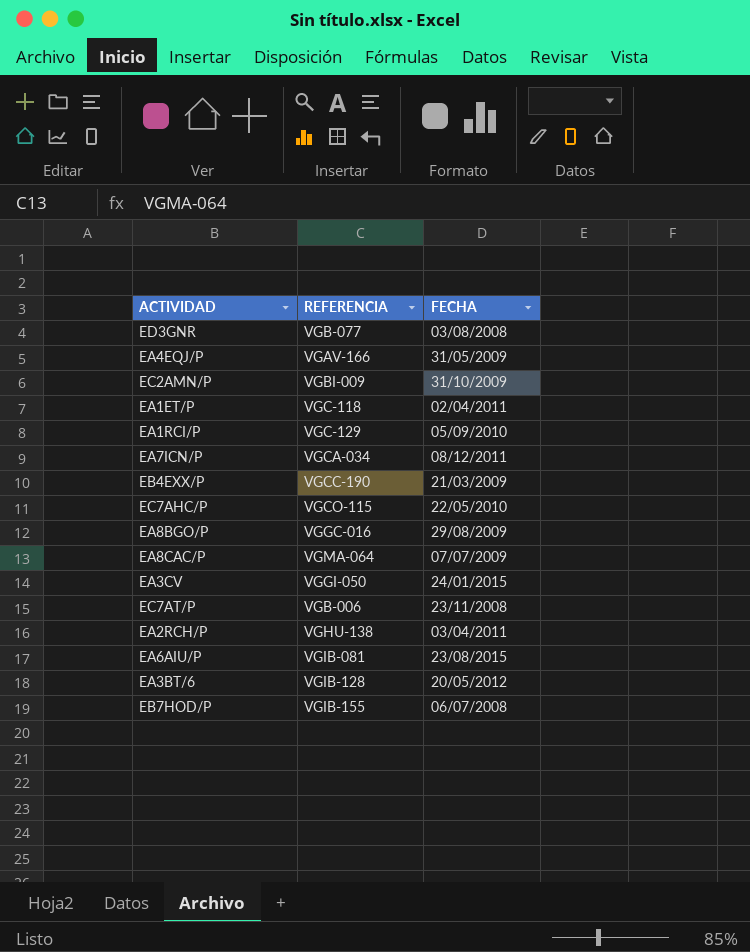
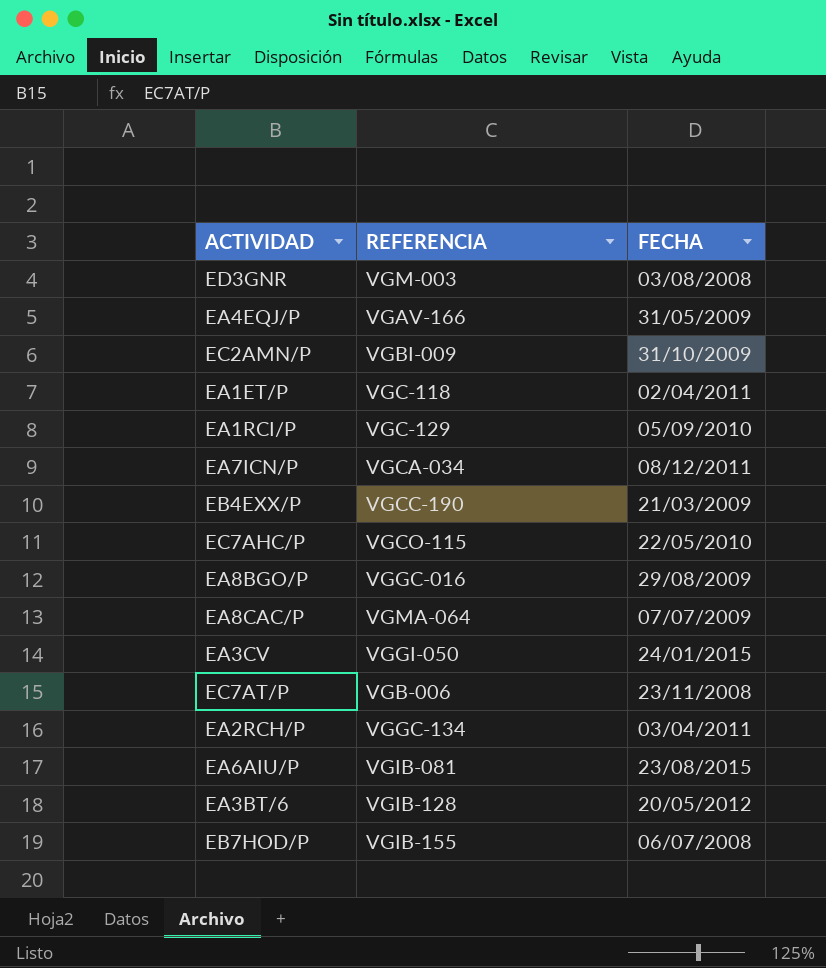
ED3GNR | REFERENCIA: VGB-077 -> VGM-003
EA2RCH/P | REFERENCIA: VGHU-138 -> VGGC-134

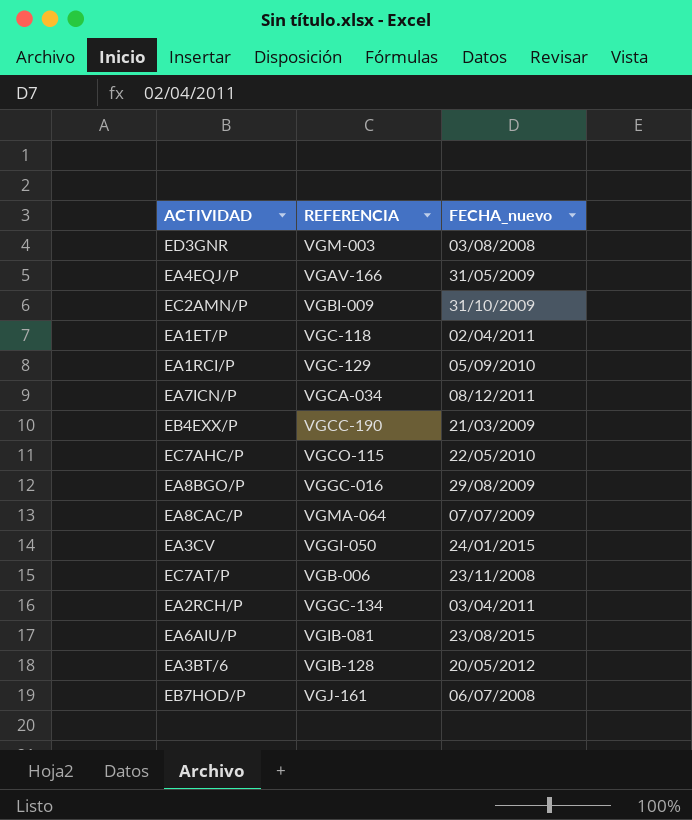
column name: FECHA -> FECHA_nuevo
EB7HOD/P | REFERENCIA: VGIB-155 -> VGJ-161

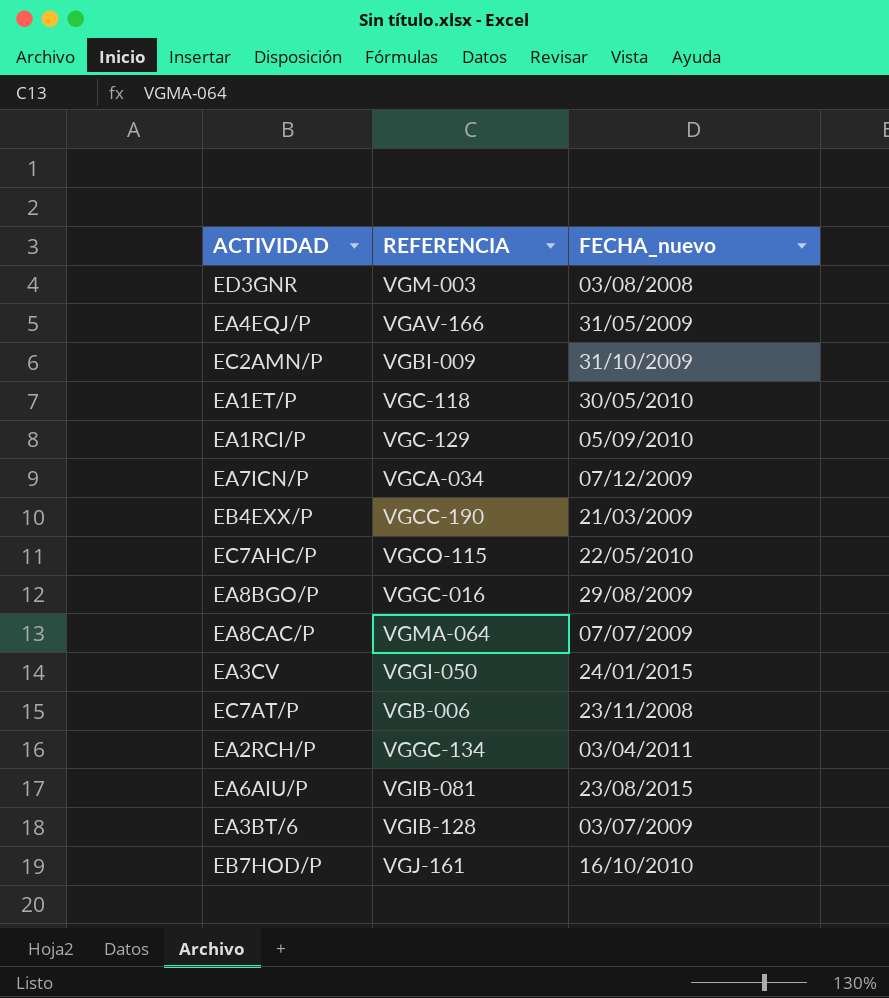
EA1ET/P | FECHA_nuevo: 02/04/2011 -> 30/05/2010
EA7ICN/P | FECHA_nuevo: 08/12/2011 -> 07/12/2009
EA3BT/6 | FECHA_nuevo: 20/05/2012 -> 03/07/2009
EB7HOD/P | FECHA_nuevo: 06/07/2008 -> 16/10/2010

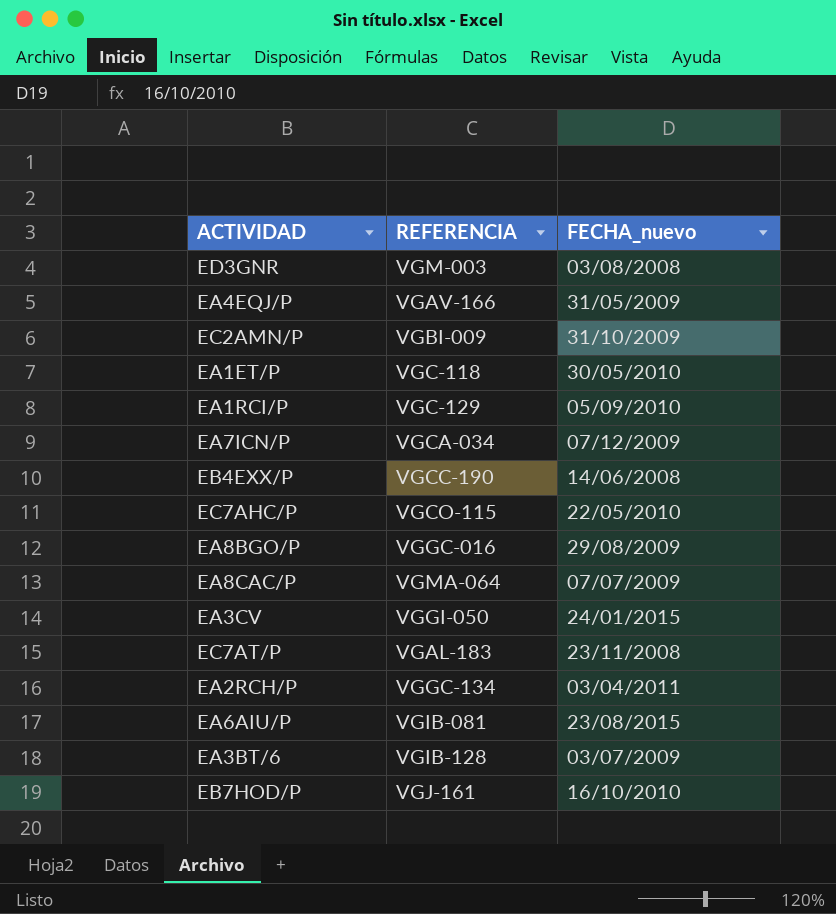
EB4EXX/P | FECHA_nuevo: 21/03/2009 -> 14/06/2008
EC7AT/P | REFERENCIA: VGB-006 -> VGAL-183

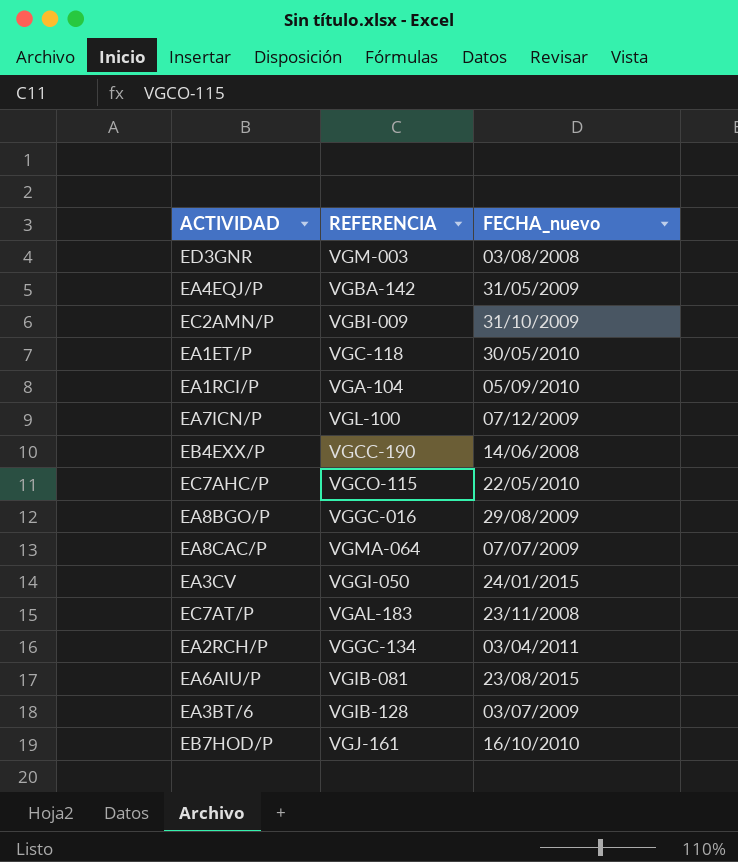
EA4EQJ/P | REFERENCIA: VGAV-166 -> VGBA-142
EA1RCI/P | REFERENCIA: VGC-129 -> VGA-104
EA7ICN/P | REFERENCIA: VGCA-034 -> VGL-100

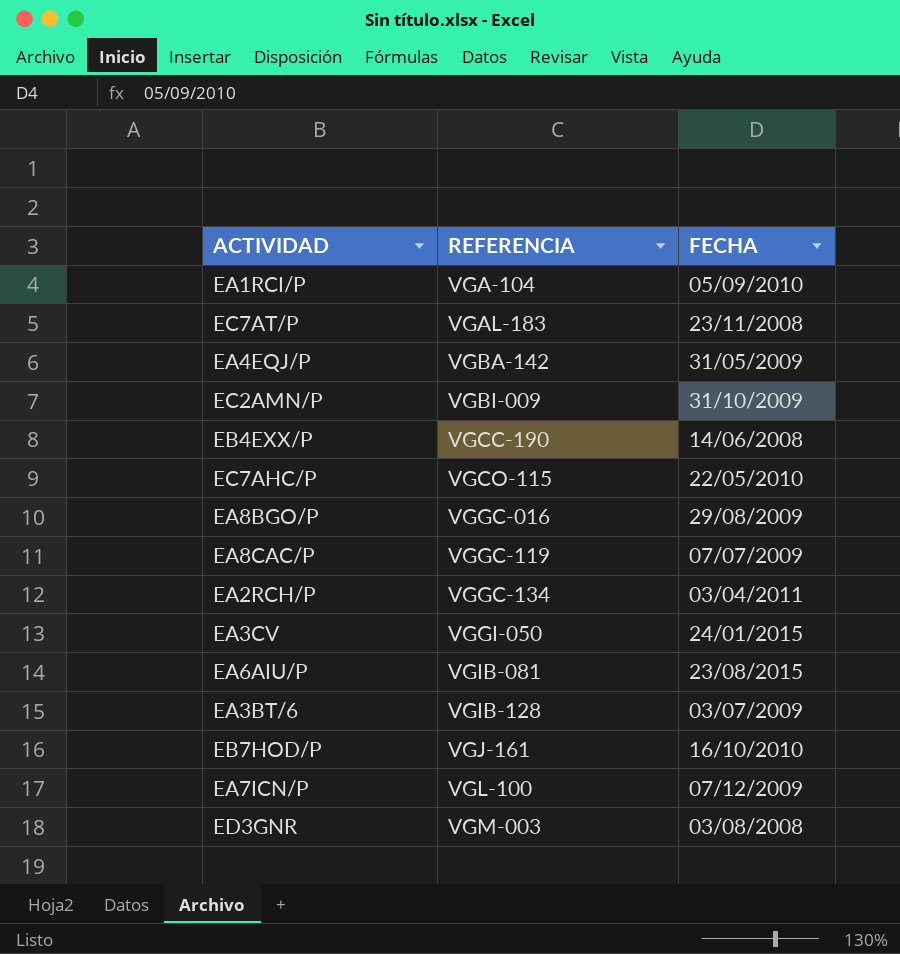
row order: none -> REFERENCIA ascending
column name: FECHA_nuevo -> FECHA
row EA1ET/P: VGC-118 | 30/05/2010 -> none
EA8CAC/P | REFERENCIA: VGMA-064 -> VGGC-119

